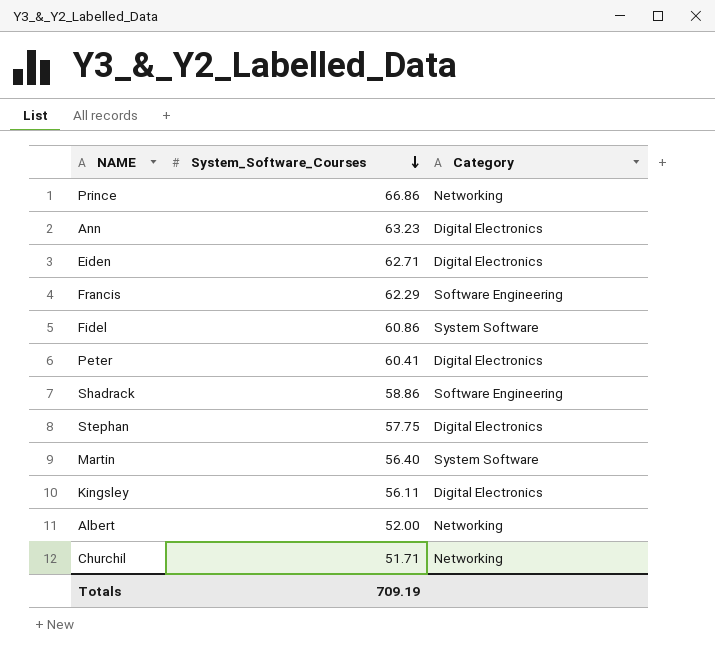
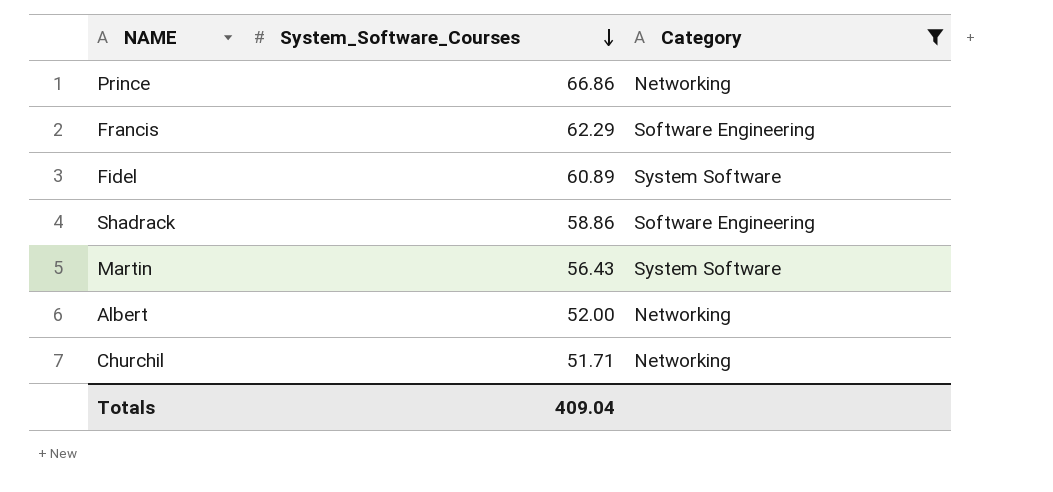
filter: none -> Category != Digital Electronics
Fidel | System_Software_Courses: 60.86 -> 60.89
Martin | System_Software_Courses: 56.40 -> 56.43
Totals | System_Software_Courses: 709.19 -> 409.04

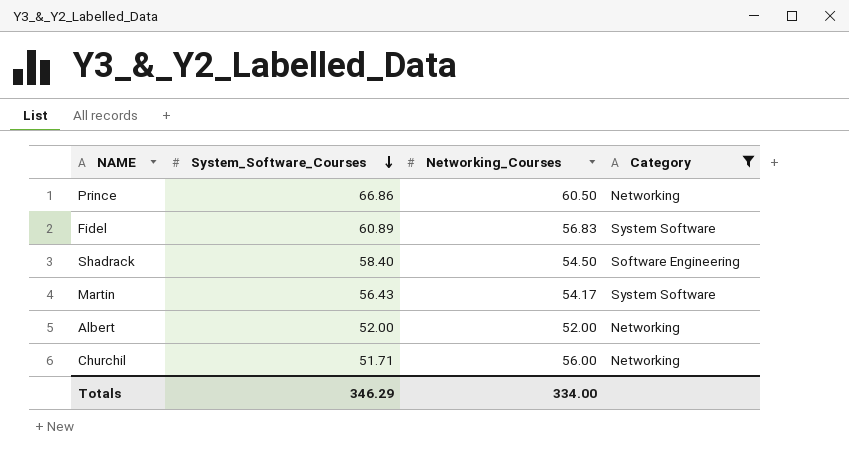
column Networking_Courses | position: none -> 3
row Francis: 62.29 | Software Engineering -> none
Shadrack | System_Software_Courses: 58.86 -> 58.40
Totals | System_Software_Courses: 409.04 -> 346.29

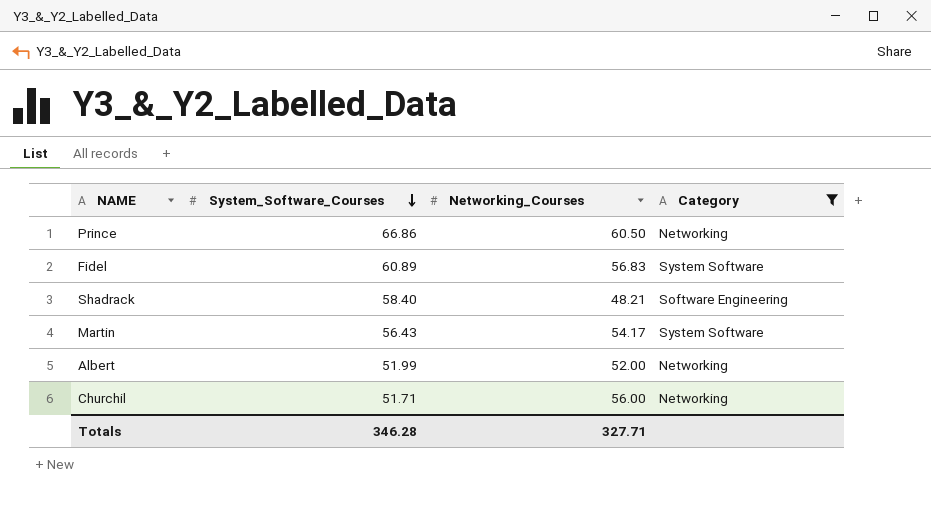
Shadrack | Networking_Courses: 54.50 -> 48.21
Albert | System_Software_Courses: 52.00 -> 51.99
Totals | System_Software_Courses: 346.29 -> 346.28
Totals | Networking_Courses: 334.00 -> 327.71

